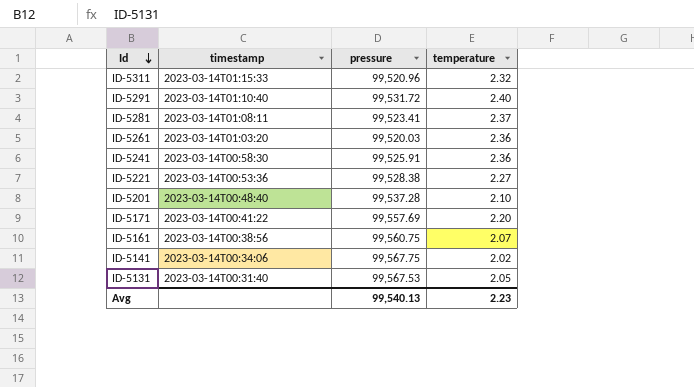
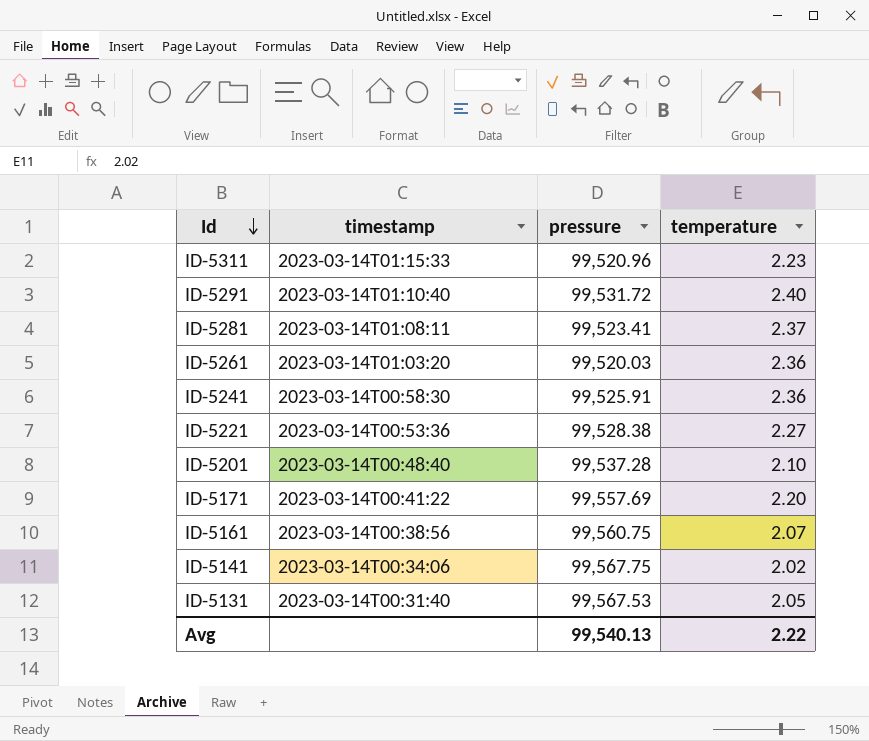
ID-5311 | temperature: 2.32 -> 2.23
Avg | temperature: 2.23 -> 2.22

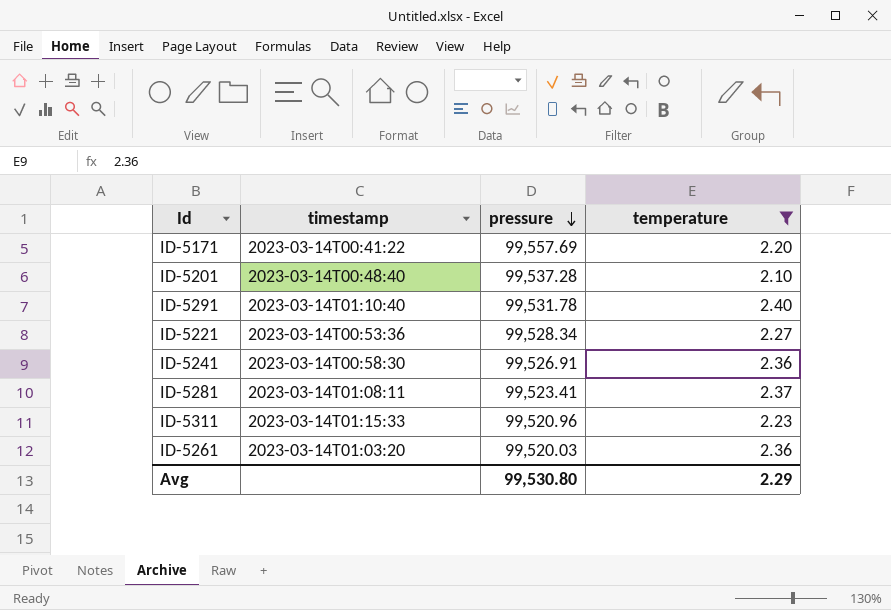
filter: none -> temperature >= 2.10
row order: Id descending -> pressure descending
ID-5291 | pressure: 99,531.72 -> 99,531.78
ID-5221 | pressure: 99,528.38 -> 99,528.34
ID-5241 | pressure: 99,525.91 -> 99,526.91
Avg | pressure: 99,540.13 -> 99,530.80
Avg | temperature: 2.22 -> 2.29

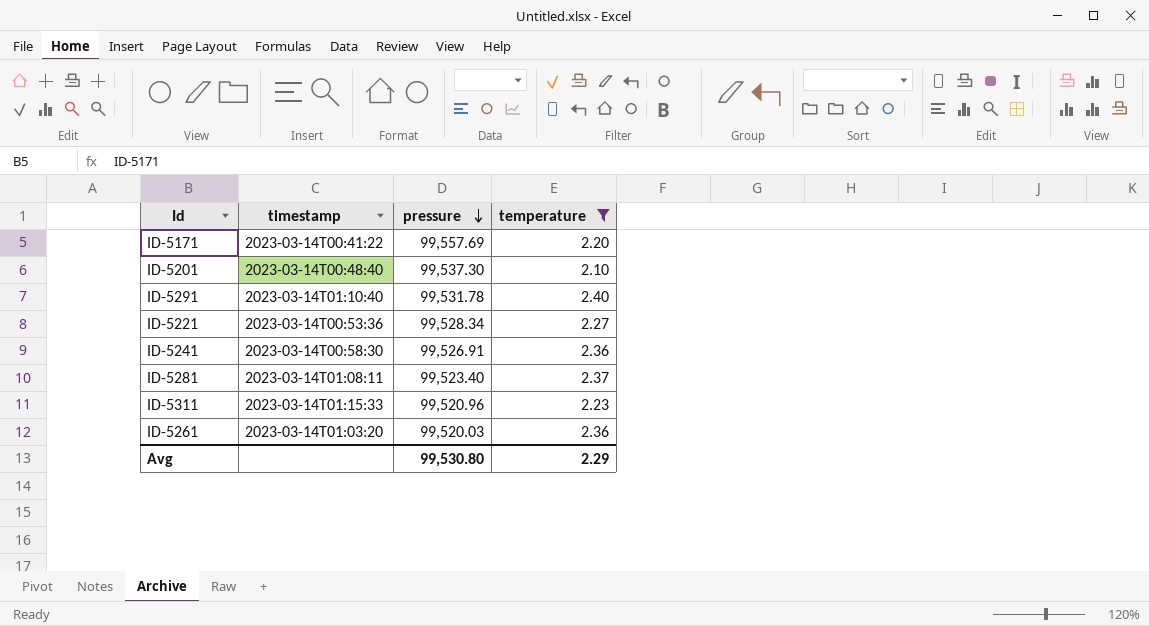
ID-5201 | pressure: 99,537.28 -> 99,537.30
ID-5281 | pressure: 99,523.41 -> 99,523.40

